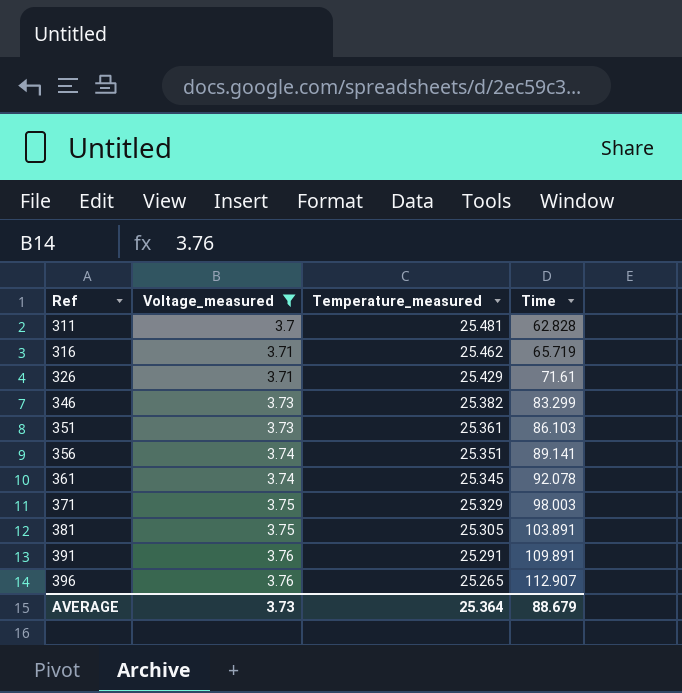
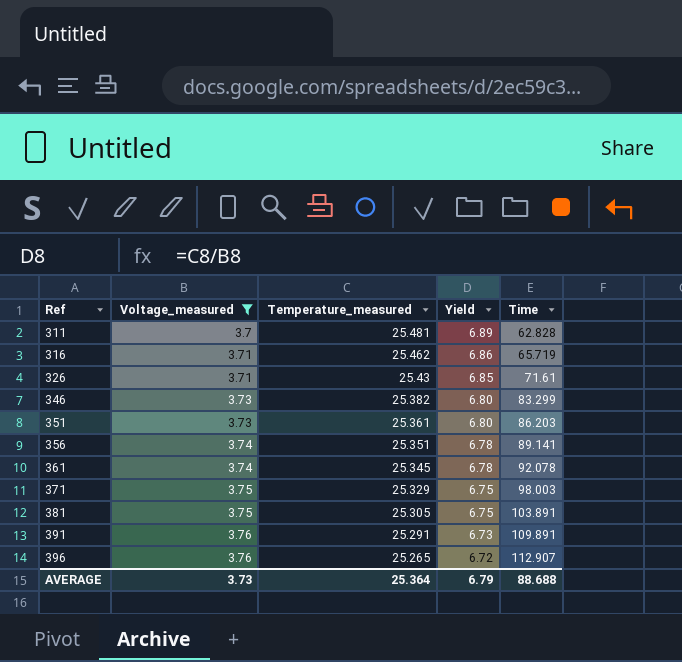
column Yield | formula: none -> [Temperature_measured] / [Voltage_measured]
326 | Temperature_measured: 25.429 -> 25.43
351 | Time: 86.103 -> 86.203
AVERAGE | Time: 88.679 -> 88.688

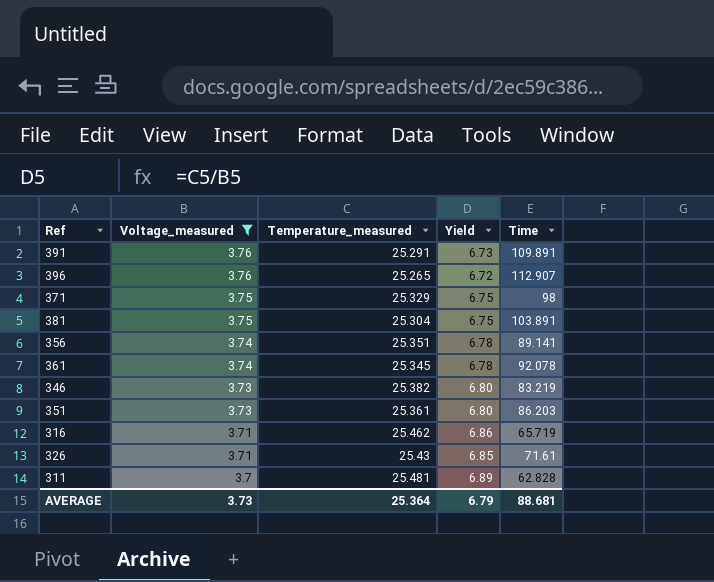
row order: Ref ascending -> Voltage_measured descending
371 | Time: 98.003 -> 98
381 | Temperature_measured: 25.305 -> 25.304
346 | Time: 83.299 -> 83.219
AVERAGE | Time: 88.688 -> 88.681

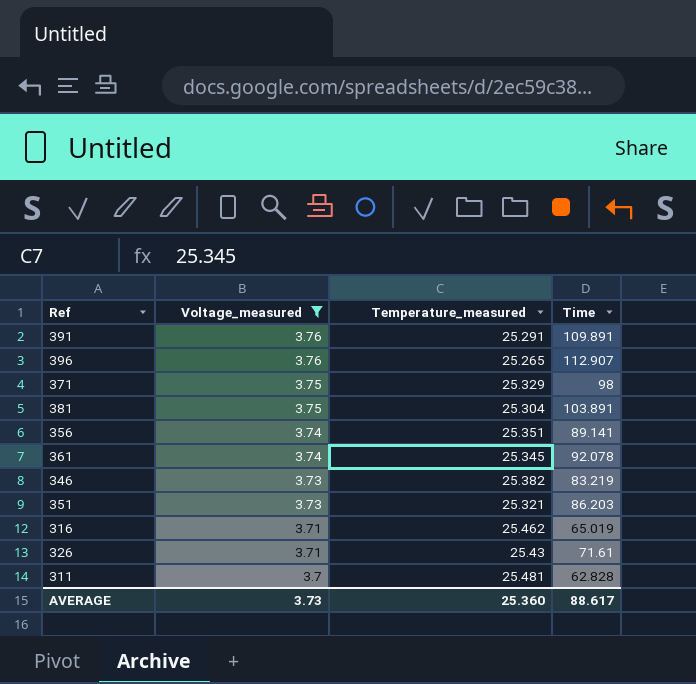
column Yield | formula: [Temperature_measured] / [Voltage_measured] -> none
351 | Temperature_measured: 25.361 -> 25.321
316 | Time: 65.719 -> 65.019
AVERAGE | Temperature_measured: 25.364 -> 25.360
AVERAGE | Time: 88.681 -> 88.617

